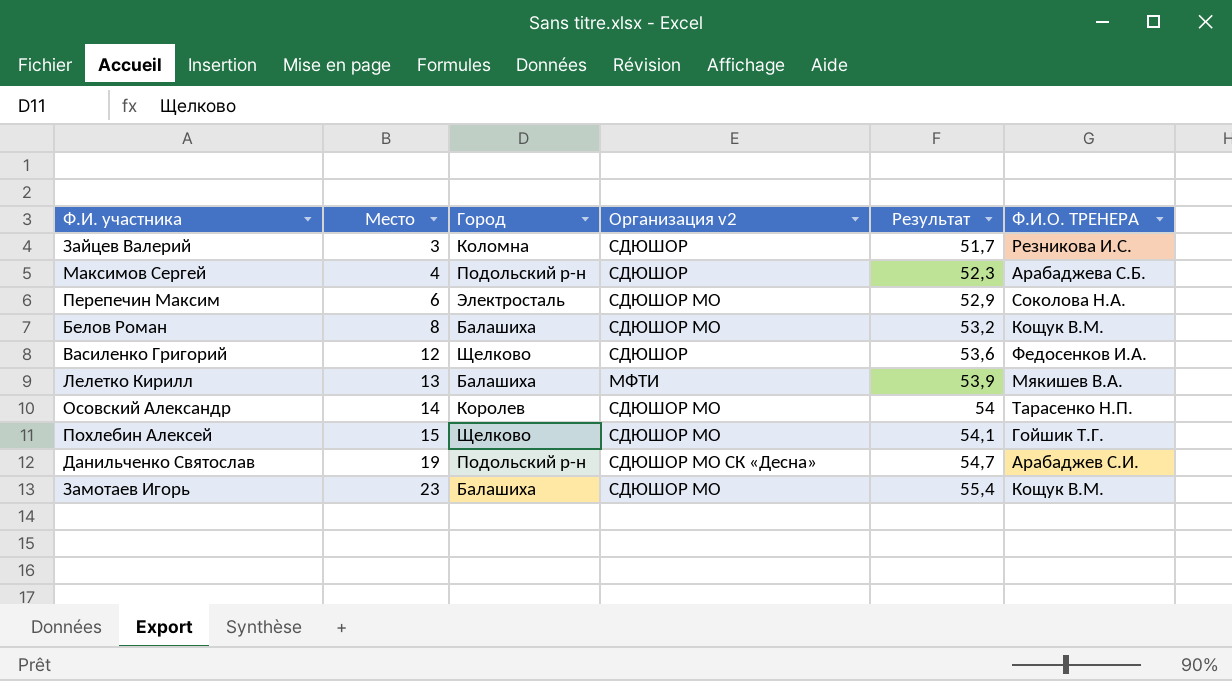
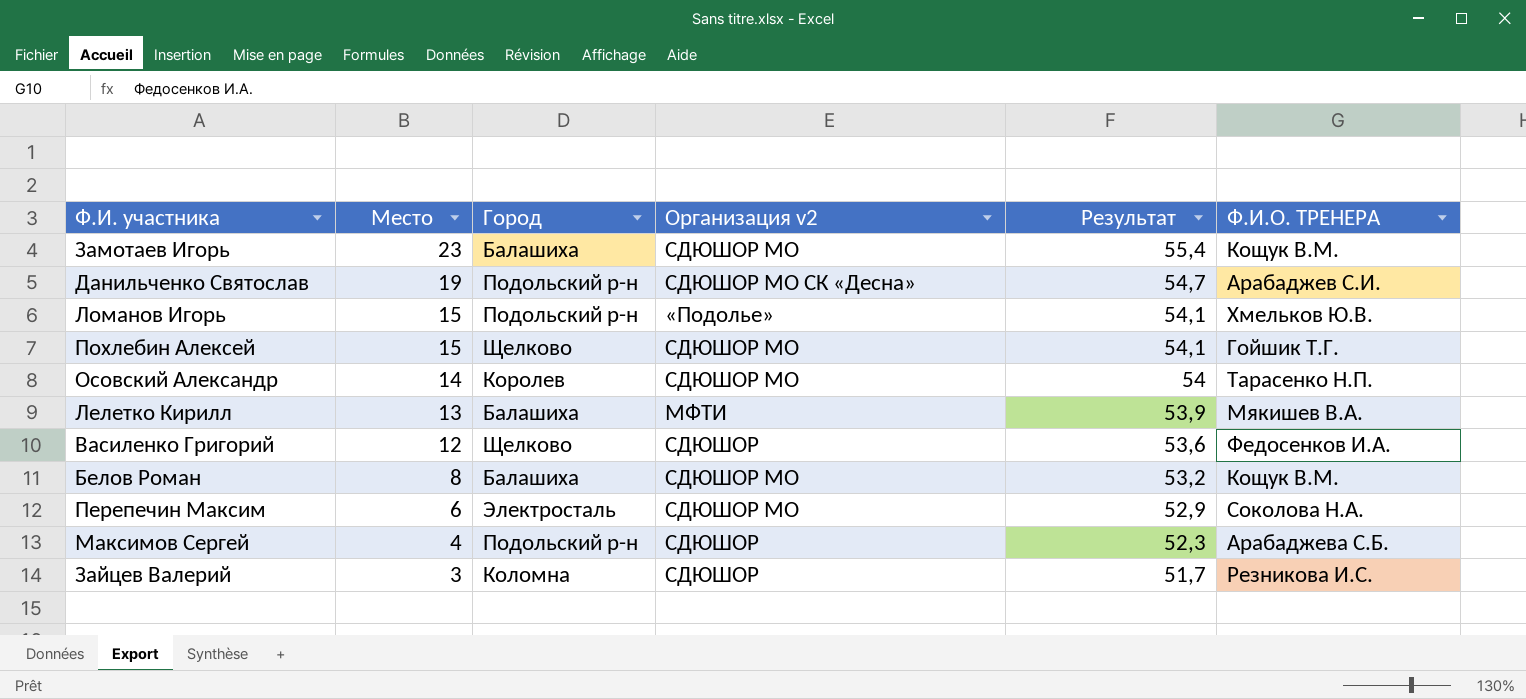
row order: Место ascending -> Место descending
row Ломанов Игорь: none -> 15 | Подольский р-н | «Подолье» | 54,1 | Хмельков Ю.В.

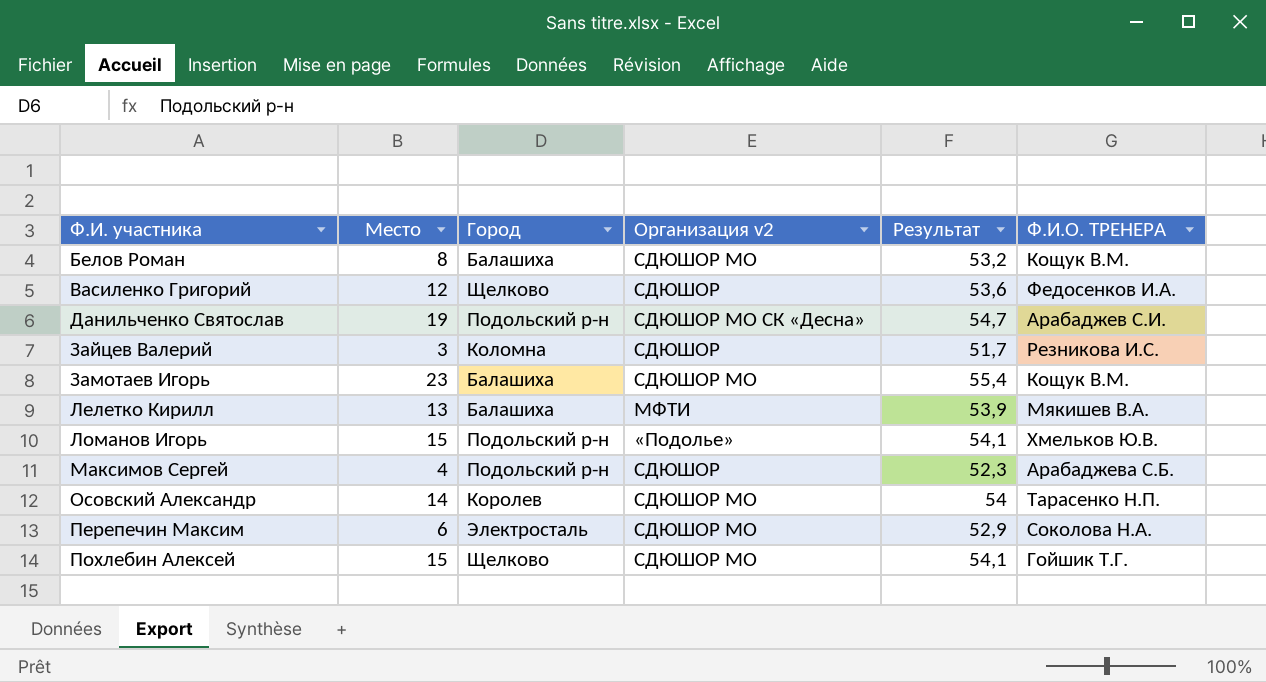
row order: Место descending -> Ф.И. участника ascending

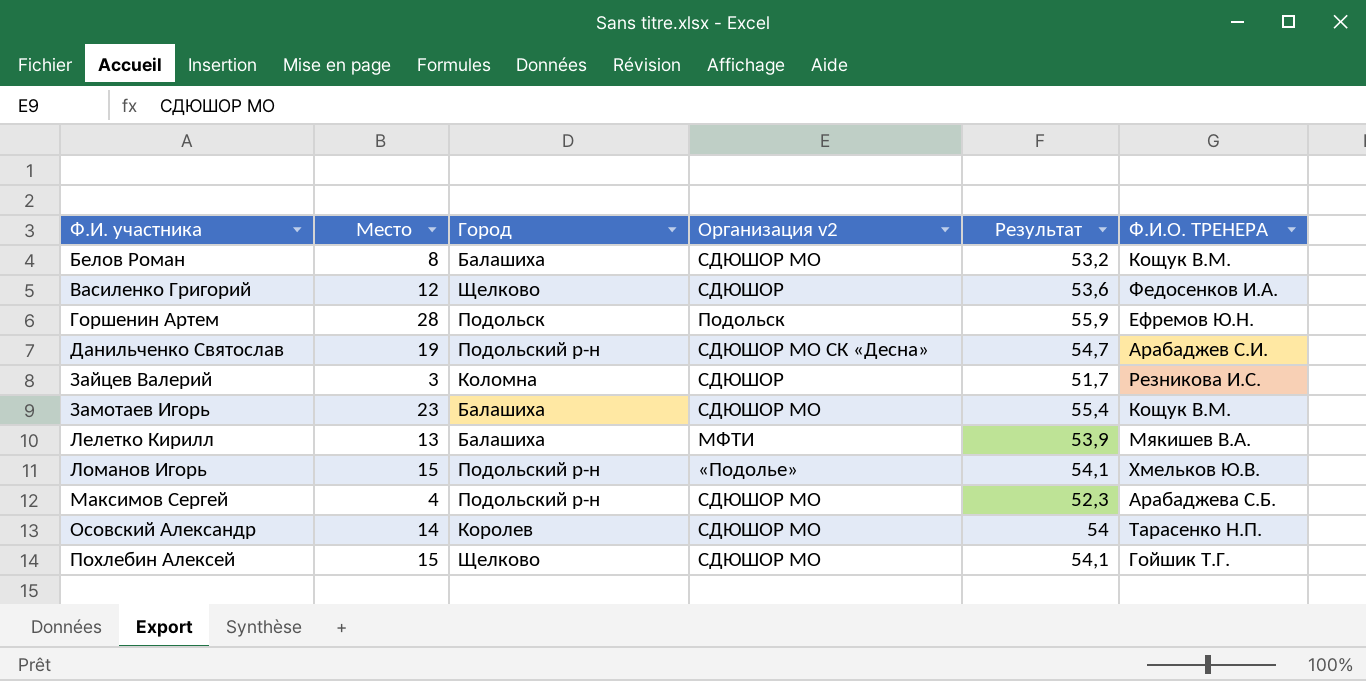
row Перепечин Максим: 6 | Электросталь | СДЮШОР МО | 52,9 | Соколова Н.А. -> none
row Горшенин Артем: none -> 28 | Подольск | Подольск | 55,9 | Ефремов Ю.Н.
Максимов Сергей | Организация v2: СДЮШОР -> СДЮШОР МО

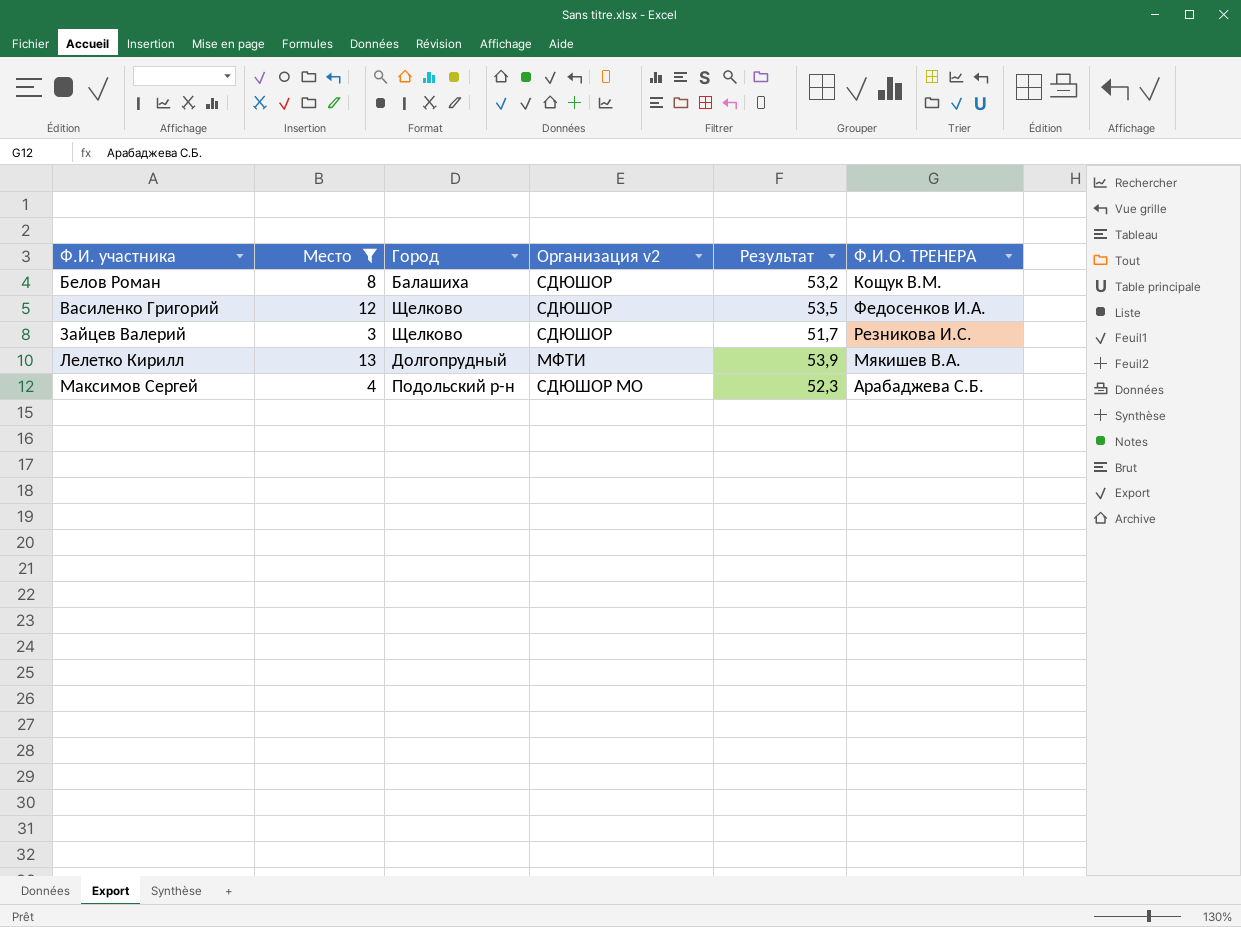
filter: none -> Место <= 13
Белов Роман | Организация v2: СДЮШОР МО -> СДЮШОР
Василенко Григорий | Результат: 53,6 -> 53,5
Зайцев Валерий | Город: Коломна -> Щелково
Лелетко Кирилл | Город: Балашиха -> Долгопрудный

